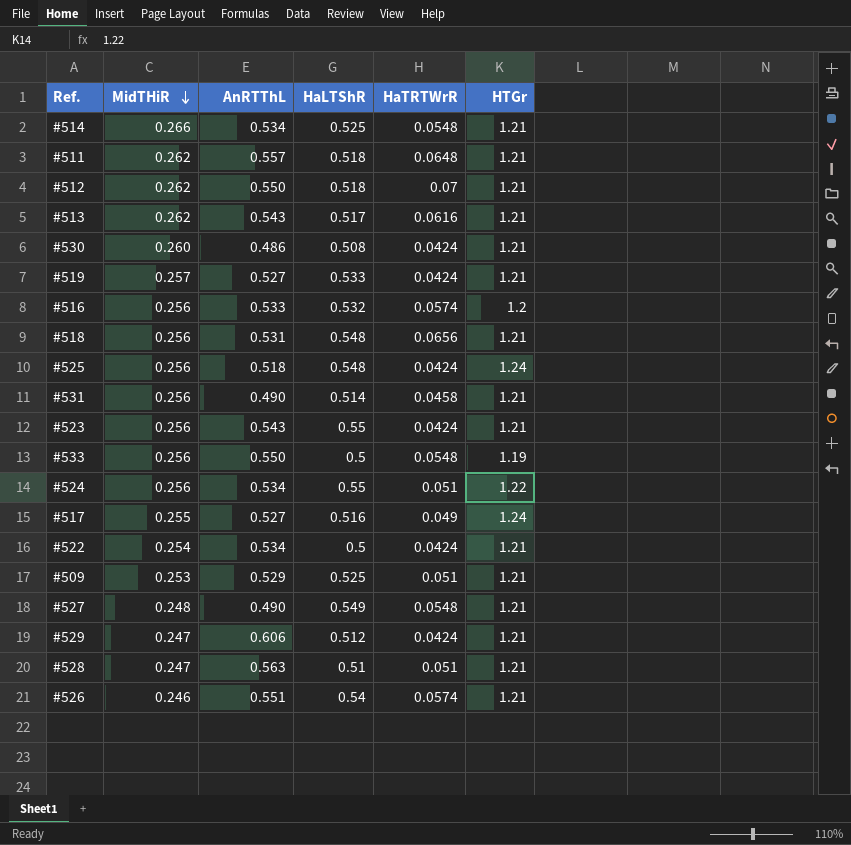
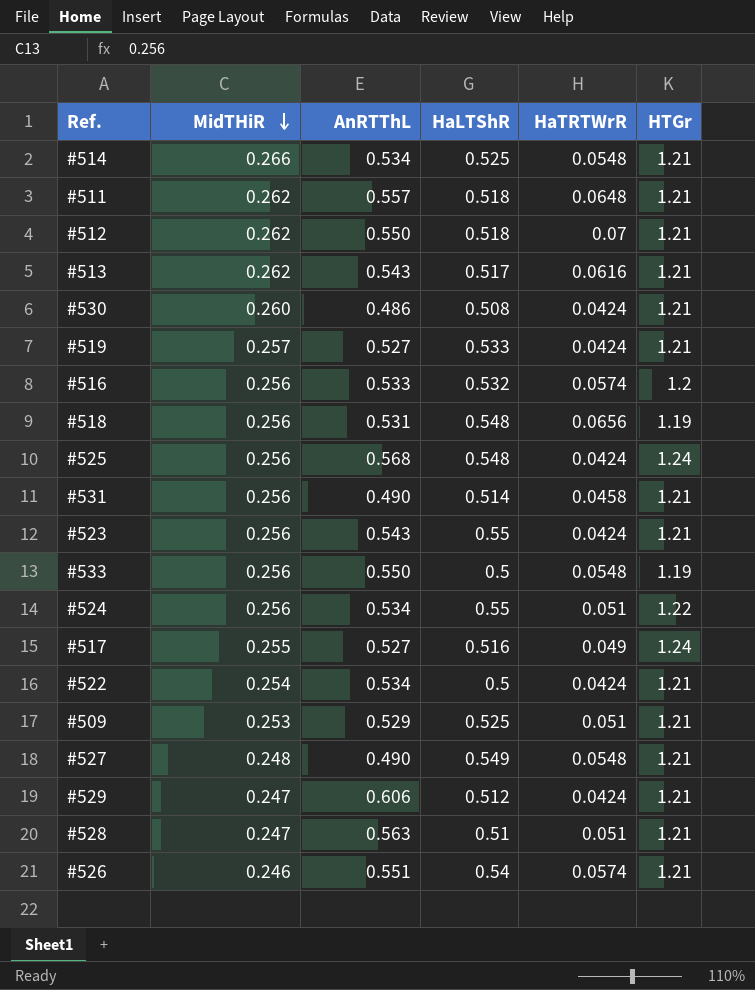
#518 | HTGr: 1.21 -> 1.19
#525 | AnRTThL: 0.518 -> 0.568

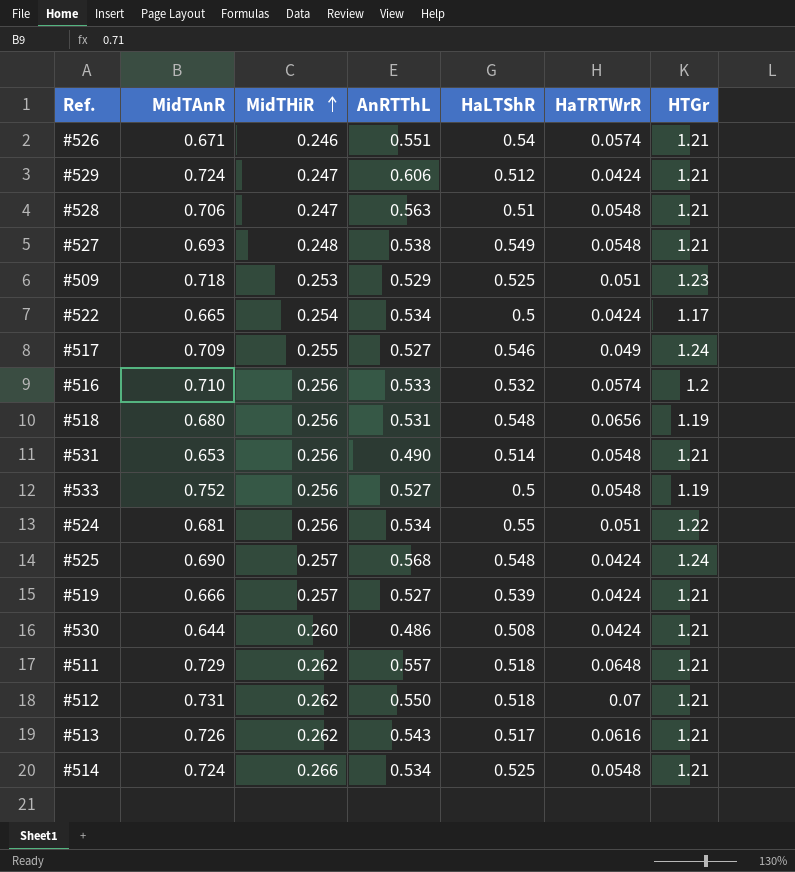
row order: MidTHiR descending -> MidTHiR ascending
column MidTAnR | position: none -> 2
row #523: 0.256 | 0.543 | 0.55 | 0.0424 | 1.21 -> none
#528 | HaTRTWrR: 0.051 -> 0.0548
#527 | AnRTThL: 0.490 -> 0.538
#509 | HTGr: 1.21 -> 1.23
#522 | HTGr: 1.21 -> 1.17
#517 | HaLTShR: 0.516 -> 0.546
#531 | HaTRTWrR: 0.0458 -> 0.0548
#533 | AnRTThL: 0.550 -> 0.527
#525 | MidTHiR: 0.256 -> 0.257
#519 | HaLTShR: 0.533 -> 0.539

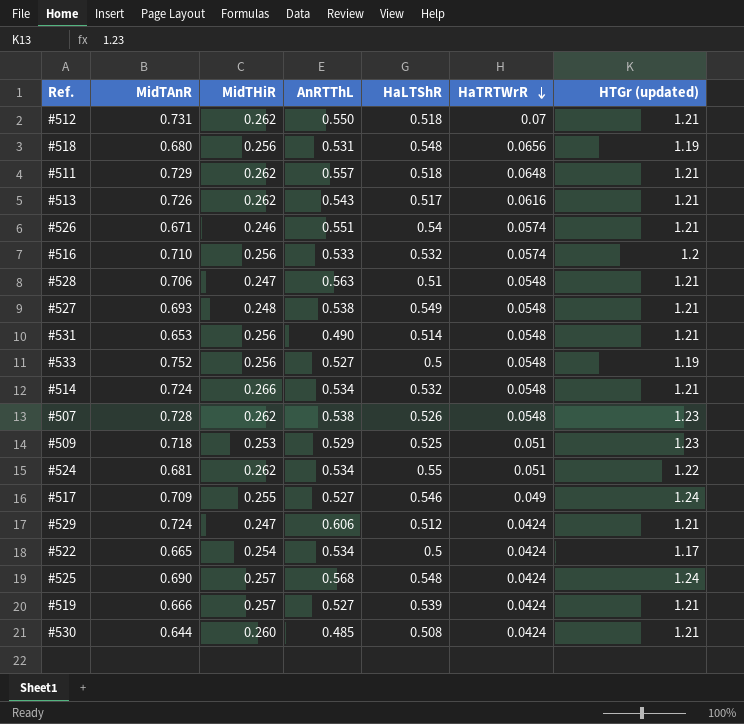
row order: MidTHiR ascending -> HaTRTWrR descending
column name: HTGr -> HTGr (updated)
#514 | HaLTShR: 0.525 -> 0.532
row #507: none -> 0.728 | 0.262 | 0.538 | 0.526 | 0.0548 | 1.23
#524 | MidTHiR: 0.256 -> 0.262
#530 | AnRTThL: 0.486 -> 0.485

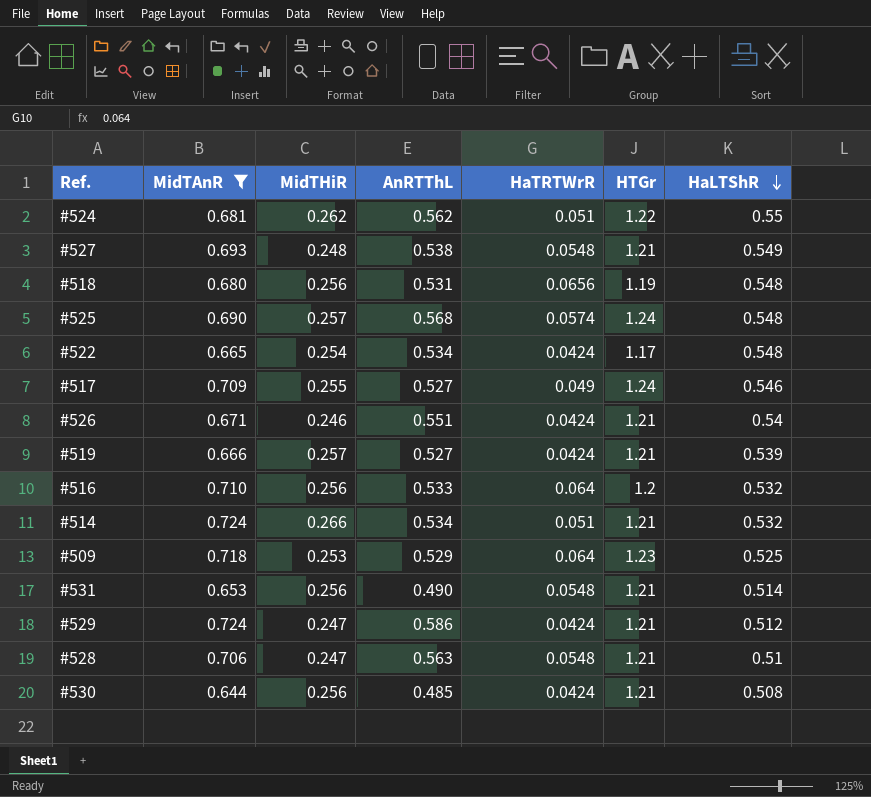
filter: none -> MidTAnR <= 0.724
row order: HaTRTWrR descending -> HaLTShR descending
column name: HTGr (updated) -> HTGr
column HaLTShR | position: 5 -> 7
#524 | AnRTThL: 0.534 -> 0.562
#525 | HaTRTWrR: 0.0424 -> 0.0574
#522 | HaLTShR: 0.5 -> 0.548
#526 | HaTRTWrR: 0.0574 -> 0.0424
#516 | HaTRTWrR: 0.0574 -> 0.064
#514 | HaTRTWrR: 0.0548 -> 0.051
#509 | HaTRTWrR: 0.051 -> 0.064
#529 | AnRTThL: 0.606 -> 0.586
#530 | MidTHiR: 0.260 -> 0.256

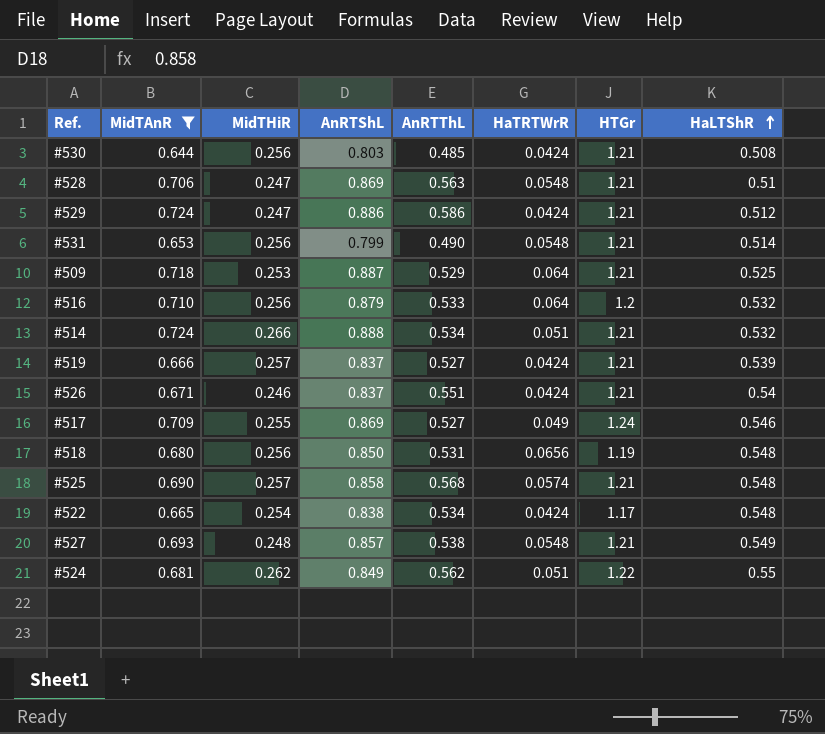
row order: HaLTShR descending -> HaLTShR ascending
column AnRTShL | position: none -> 4
#509 | HTGr: 1.23 -> 1.21
#525 | HTGr: 1.24 -> 1.21

